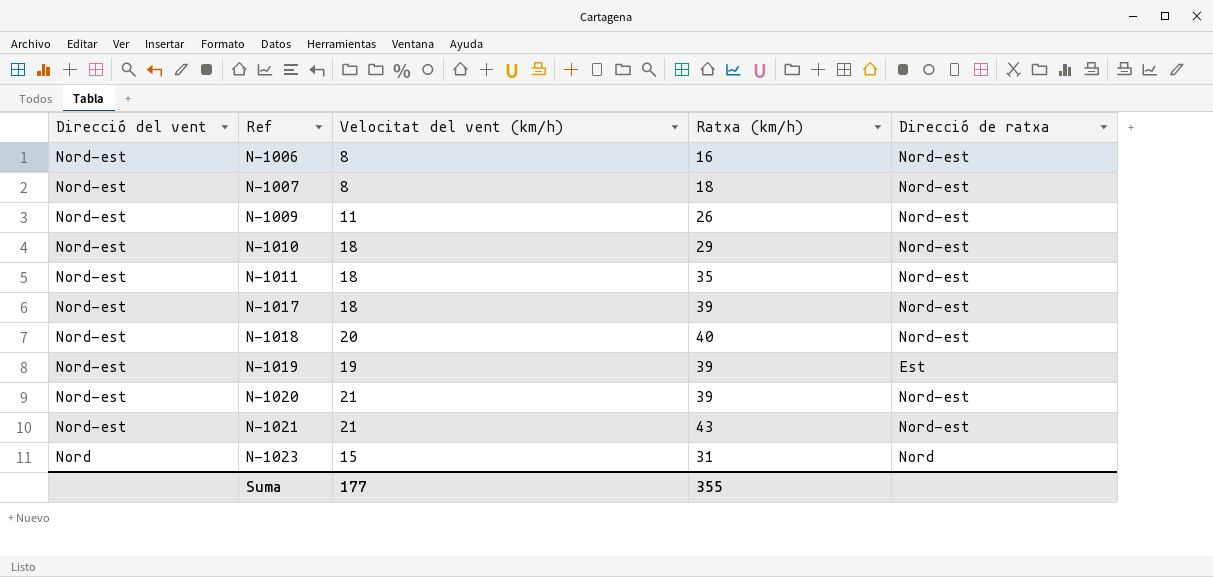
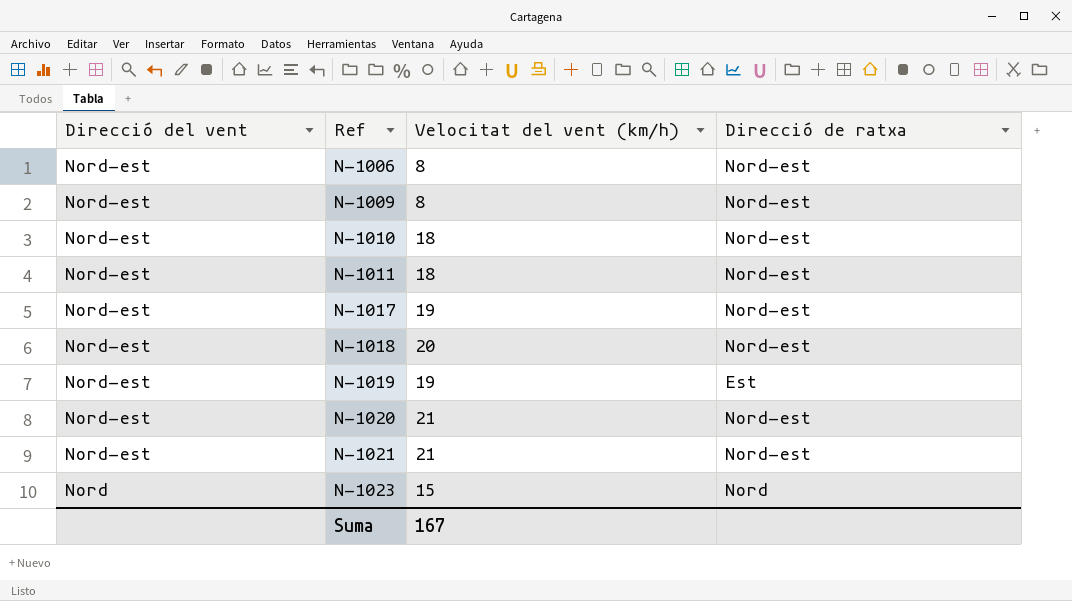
column Ratxa (km/h) | position: 4 -> none
row N-1007: Nord-est | 8 | 18 | Nord-est -> none
N-1009 | Velocitat del vent (km/h): 11 -> 8
N-1017 | Velocitat del vent (km/h): 18 -> 19
Suma | Velocitat del vent (km/h): 177 -> 167

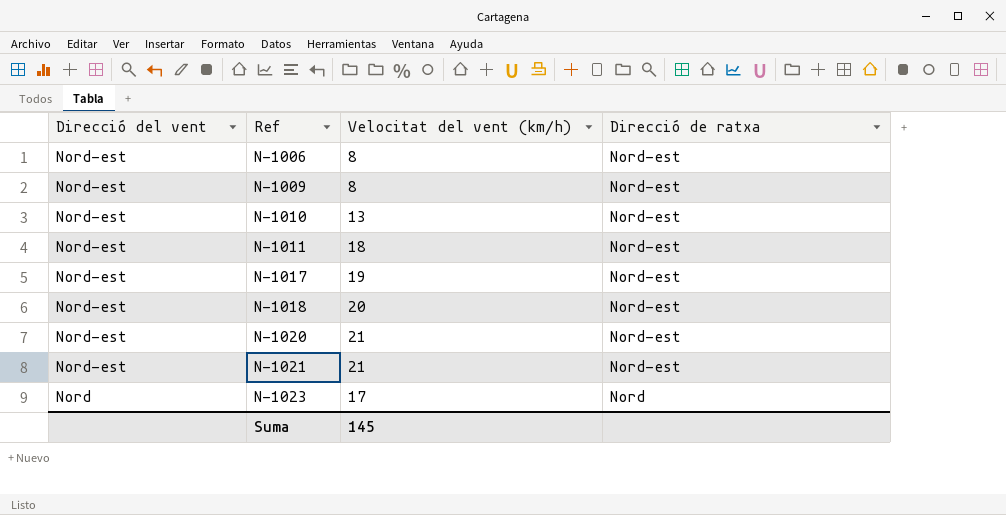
row N-1019: Nord-est | 19 | Est -> none
N-1010 | Velocitat del vent (km/h): 18 -> 13
N-1023 | Velocitat del vent (km/h): 15 -> 17
Suma | Velocitat del vent (km/h): 167 -> 145

